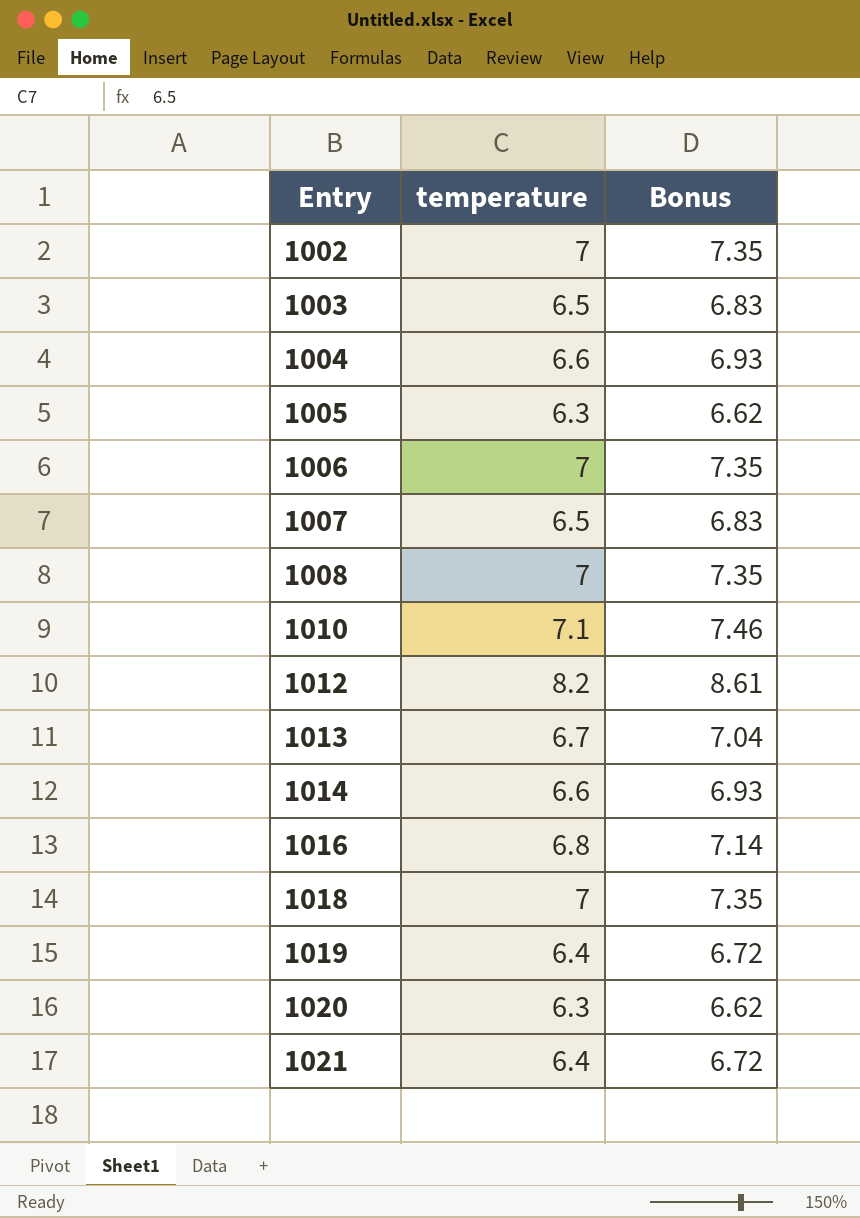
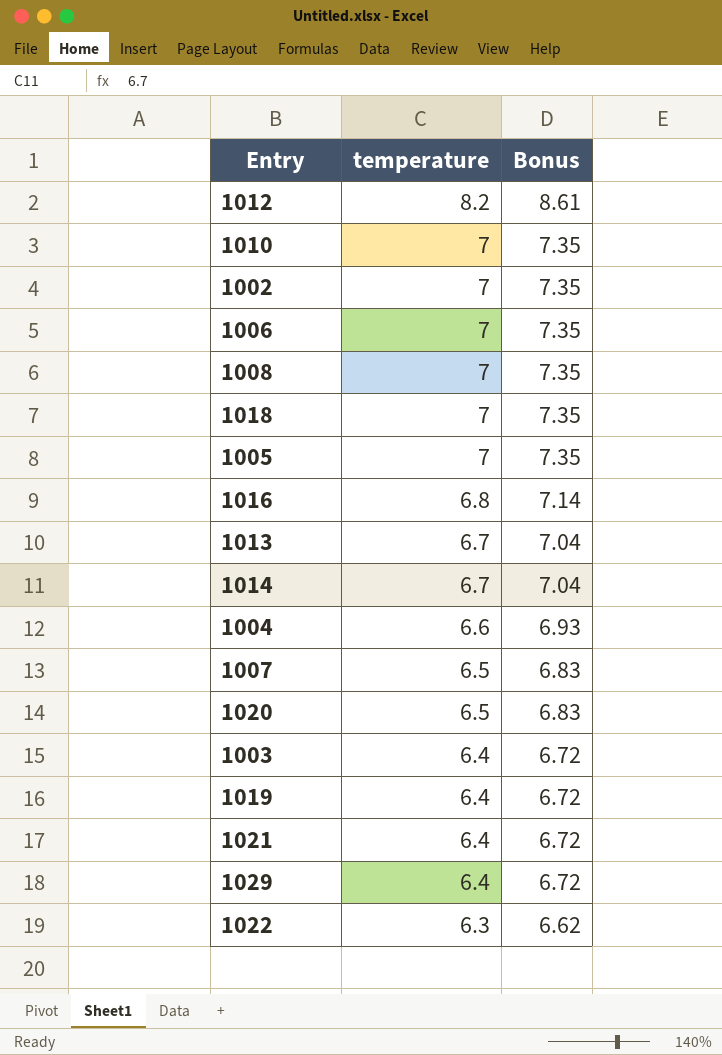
row order: Entry ascending -> temperature descending
1010 | temperature: 7.1 -> 7
1010 | Bonus: 7.46 -> 7.35
1005 | temperature: 6.3 -> 7
1005 | Bonus: 6.62 -> 7.35
1014 | temperature: 6.6 -> 6.7
1014 | Bonus: 6.93 -> 7.04
1020 | temperature: 6.3 -> 6.5
1020 | Bonus: 6.62 -> 6.83
1003 | temperature: 6.5 -> 6.4
1003 | Bonus: 6.83 -> 6.72
row 1029: none -> 6.4 | 6.72
row 1022: none -> 6.3 | 6.62

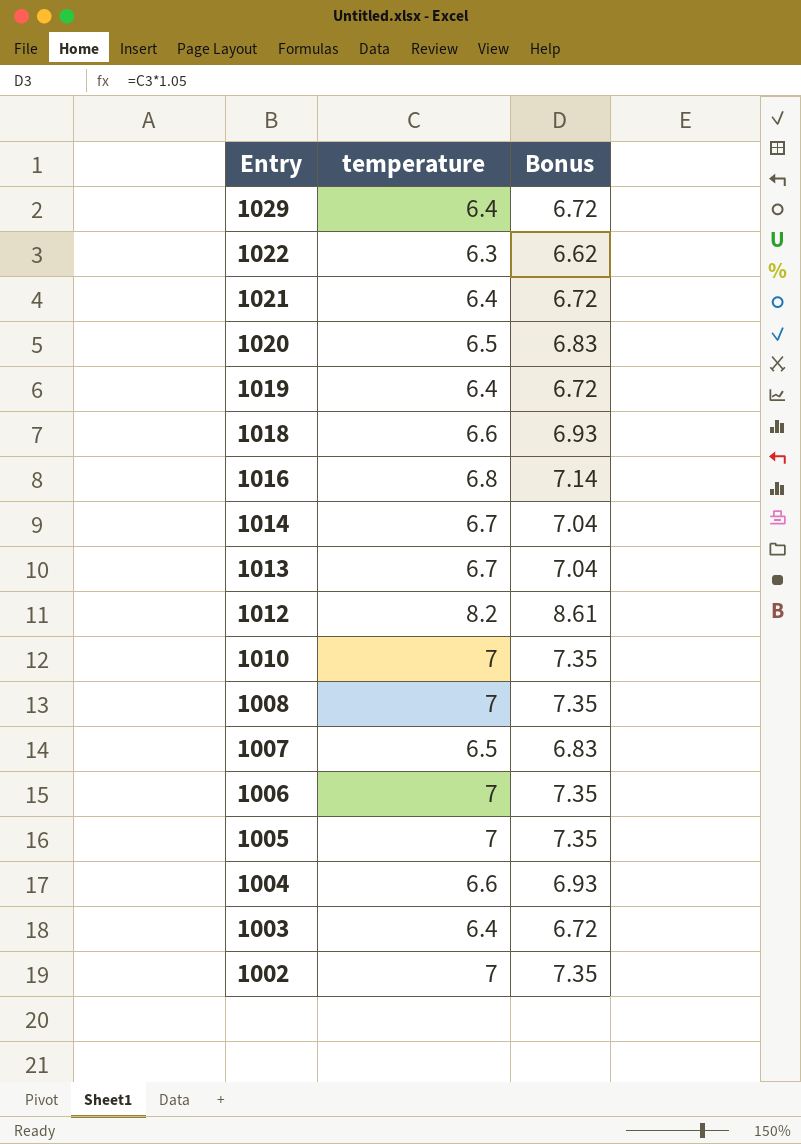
row order: temperature descending -> Entry descending
1018 | temperature: 7 -> 6.6
1018 | Bonus: 7.35 -> 6.93

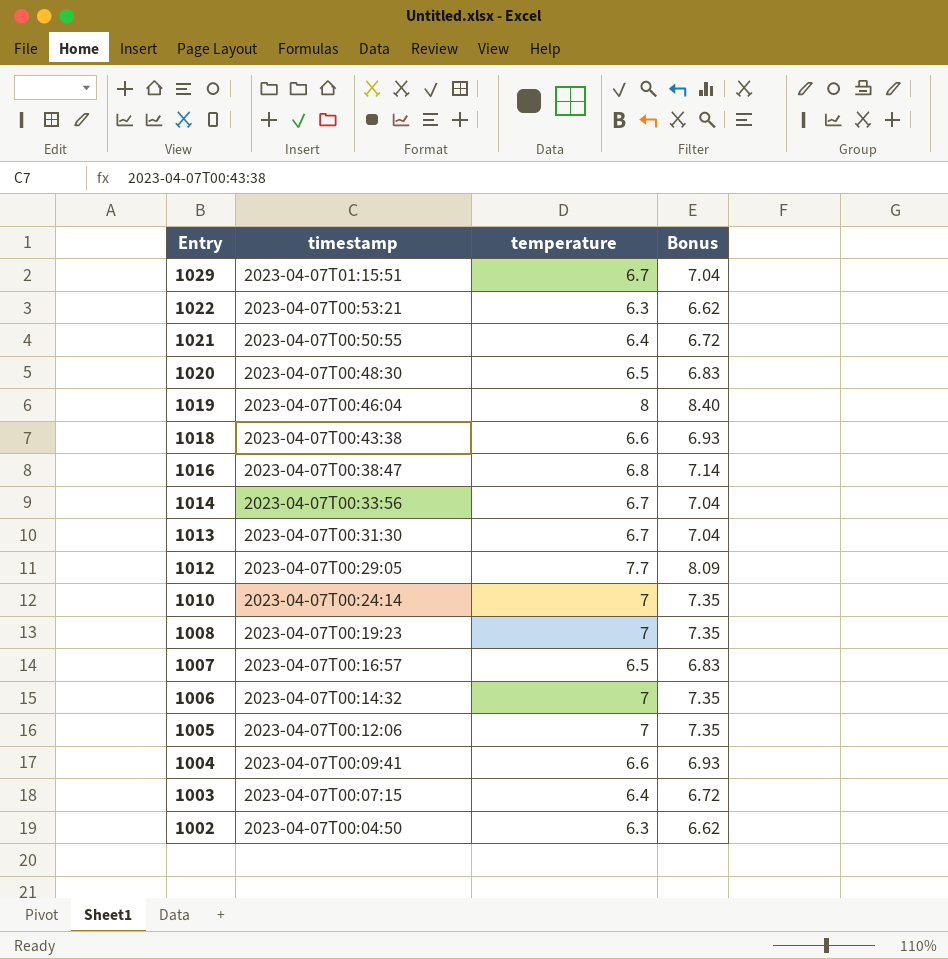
column timestamp | position: none -> 2
1029 | temperature: 6.4 -> 6.7
1029 | Bonus: 6.72 -> 7.04
1019 | temperature: 6.4 -> 8
1019 | Bonus: 6.72 -> 8.40
1012 | temperature: 8.2 -> 7.7
1012 | Bonus: 8.61 -> 8.09
1002 | temperature: 7 -> 6.3
1002 | Bonus: 7.35 -> 6.62

